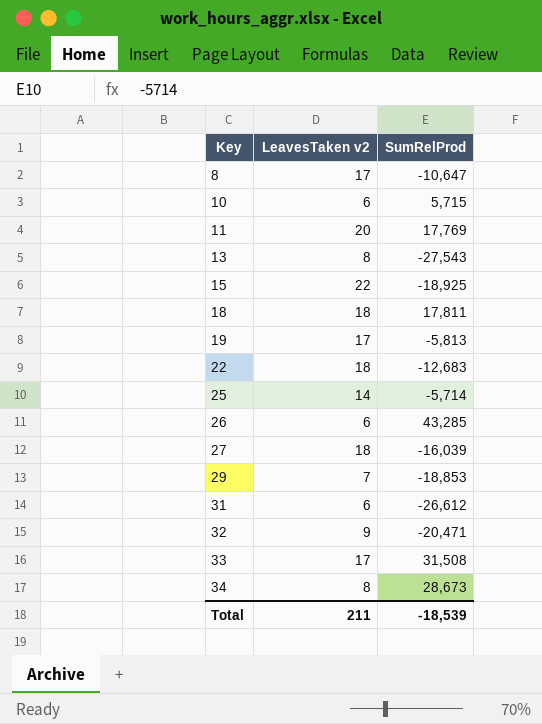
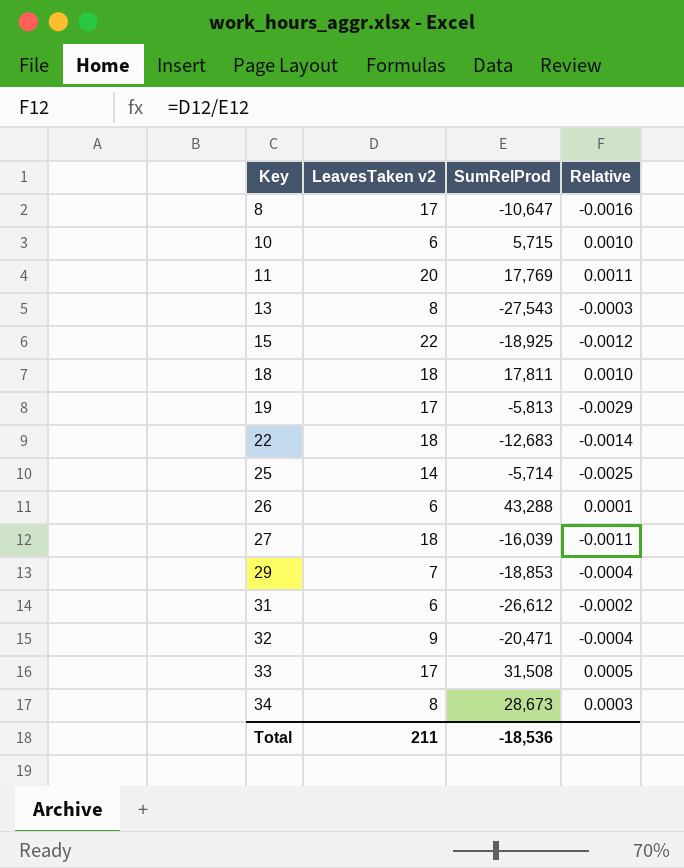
column Relative | formula: none -> [LeavesTaken v2] / [SumRelProd]
26 | SumRelProd: 43,285 -> 43,288
Total | SumRelProd: -18,539 -> -18,536

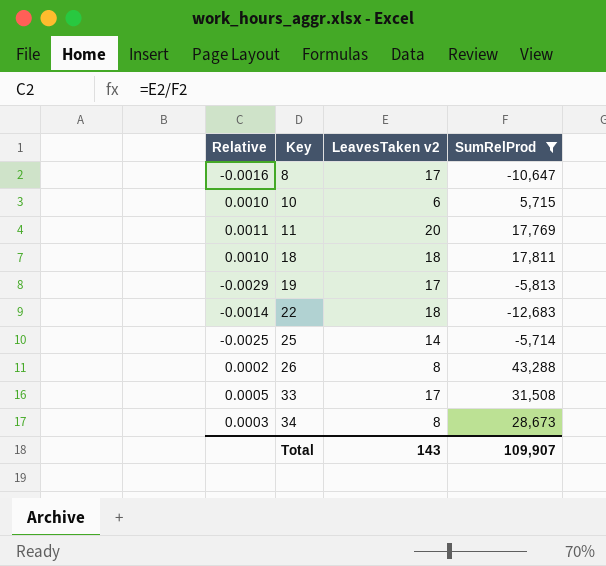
filter: none -> SumRelProd >= -12,683
column Relative | position: 4 -> 1
26 | Relative: 0.0001 -> 0.0002
26 | LeavesTaken v2: 6 -> 8
Total | LeavesTaken v2: 211 -> 143
Total | SumRelProd: -18,536 -> 109,907

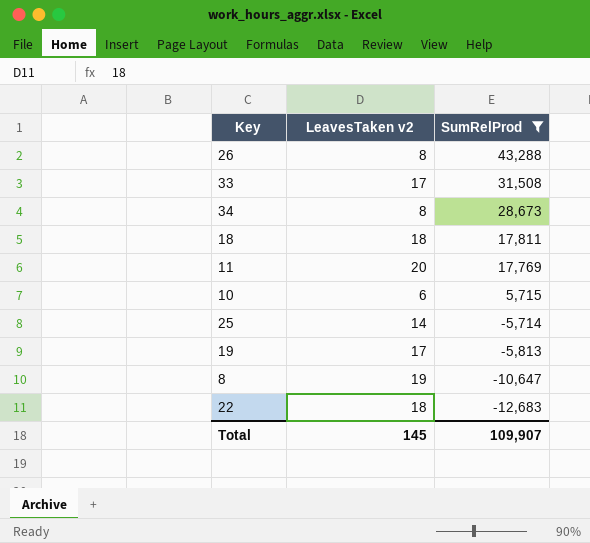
row order: Key ascending -> SumRelProd descending
column Relative | formula: [LeavesTaken v2] / [SumRelProd] -> none
8 | LeavesTaken v2: 17 -> 19
Total | LeavesTaken v2: 143 -> 145

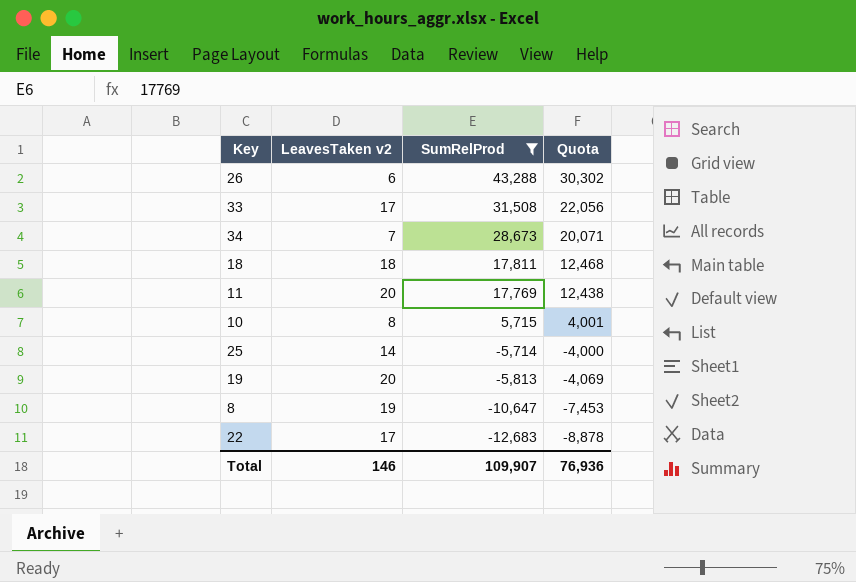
column Quota | formula: none -> [SumRelProd] * 0.7
26 | LeavesTaken v2: 8 -> 6
34 | LeavesTaken v2: 8 -> 7
10 | LeavesTaken v2: 6 -> 8
19 | LeavesTaken v2: 17 -> 20
22 | LeavesTaken v2: 18 -> 17
Total | LeavesTaken v2: 145 -> 146

